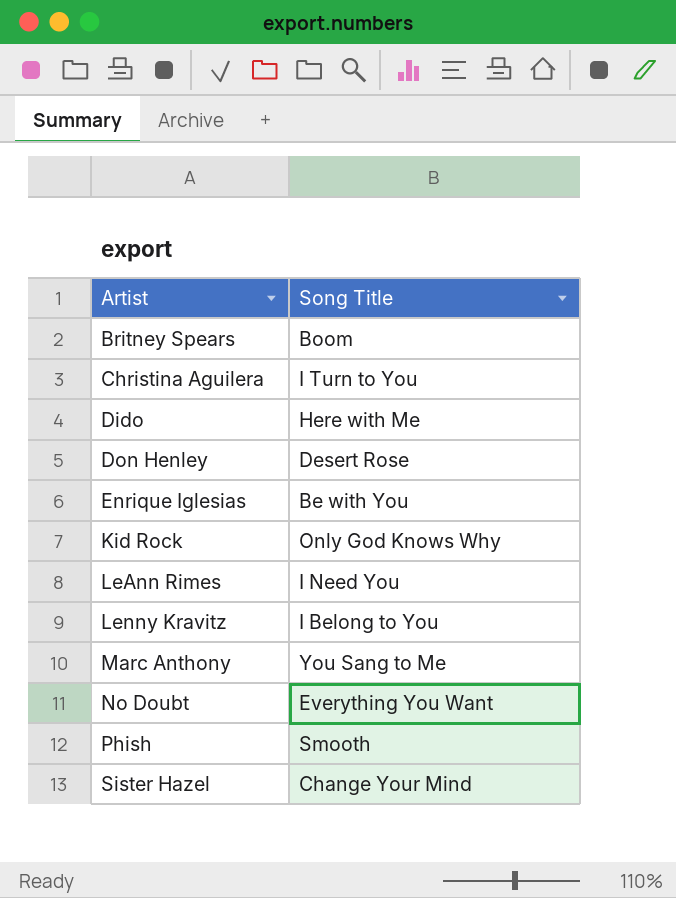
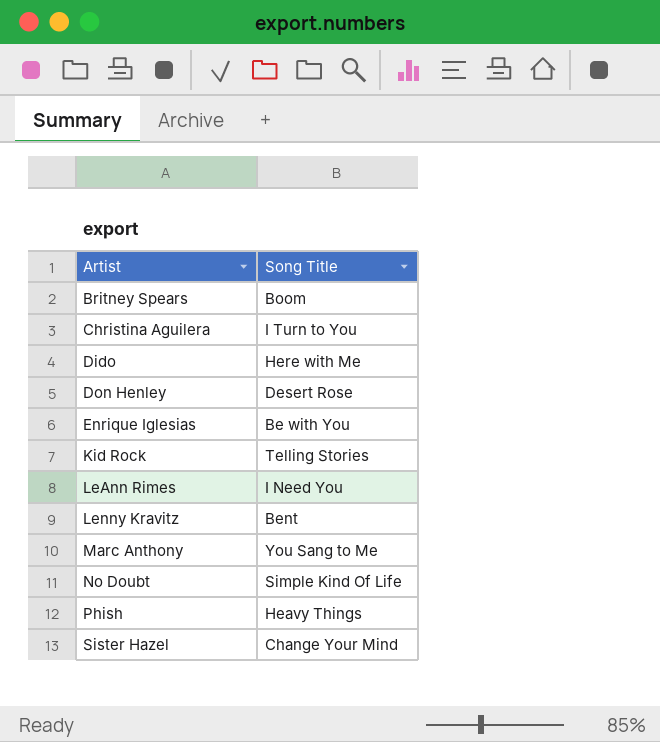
Kid Rock | Song Title: Only God Knows Why -> Telling Stories
Lenny Kravitz | Song Title: I Belong to You -> Bent
No Doubt | Song Title: Everything You Want -> Simple Kind Of Life
Phish | Song Title: Smooth -> Heavy Things

